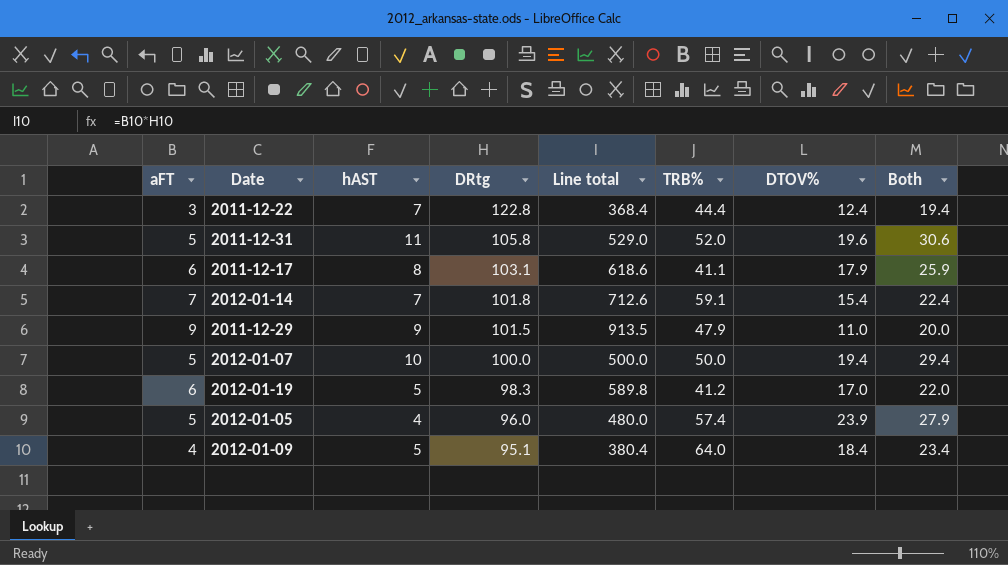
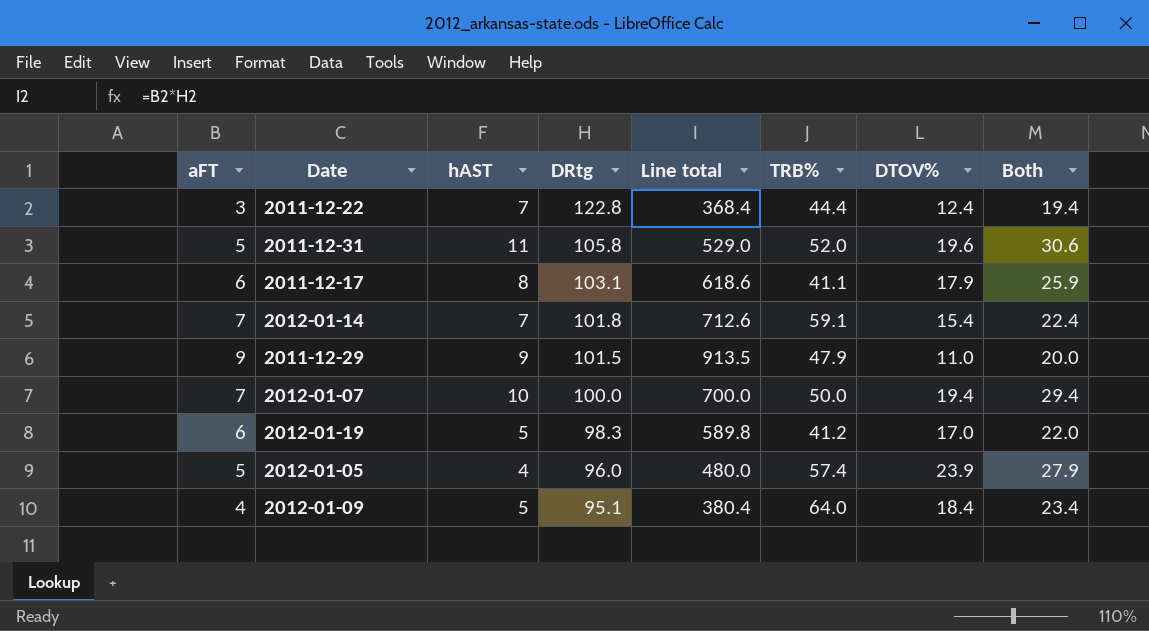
2012-01-07 | aFT: 5 -> 7
2012-01-07 | Line total: 500.0 -> 700.0

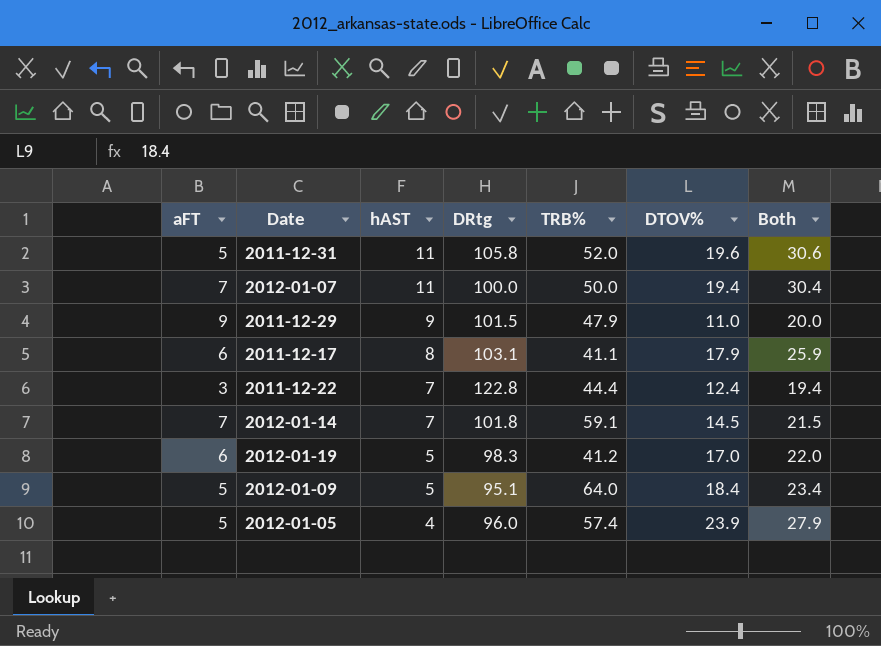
row order: DRtg descending -> hAST descending
column Line total | formula: [aFT] * [DRtg] -> none
2012-01-07 | hAST: 10 -> 11
2012-01-07 | Both: 29.4 -> 30.4
2012-01-14 | DTOV%: 15.4 -> 14.5
2012-01-14 | Both: 22.4 -> 21.5
2012-01-09 | aFT: 4 -> 5

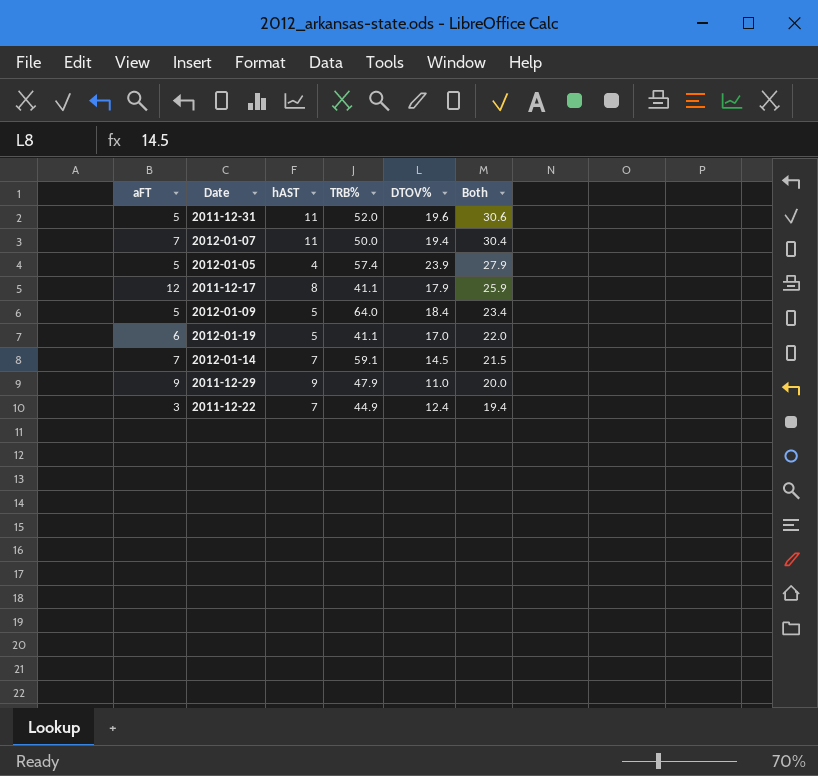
row order: hAST descending -> Both descending
column DRtg | position: 4 -> none
2011-12-17 | aFT: 6 -> 12
2012-01-19 | TRB%: 41.2 -> 41.1
2011-12-22 | TRB%: 44.4 -> 44.9

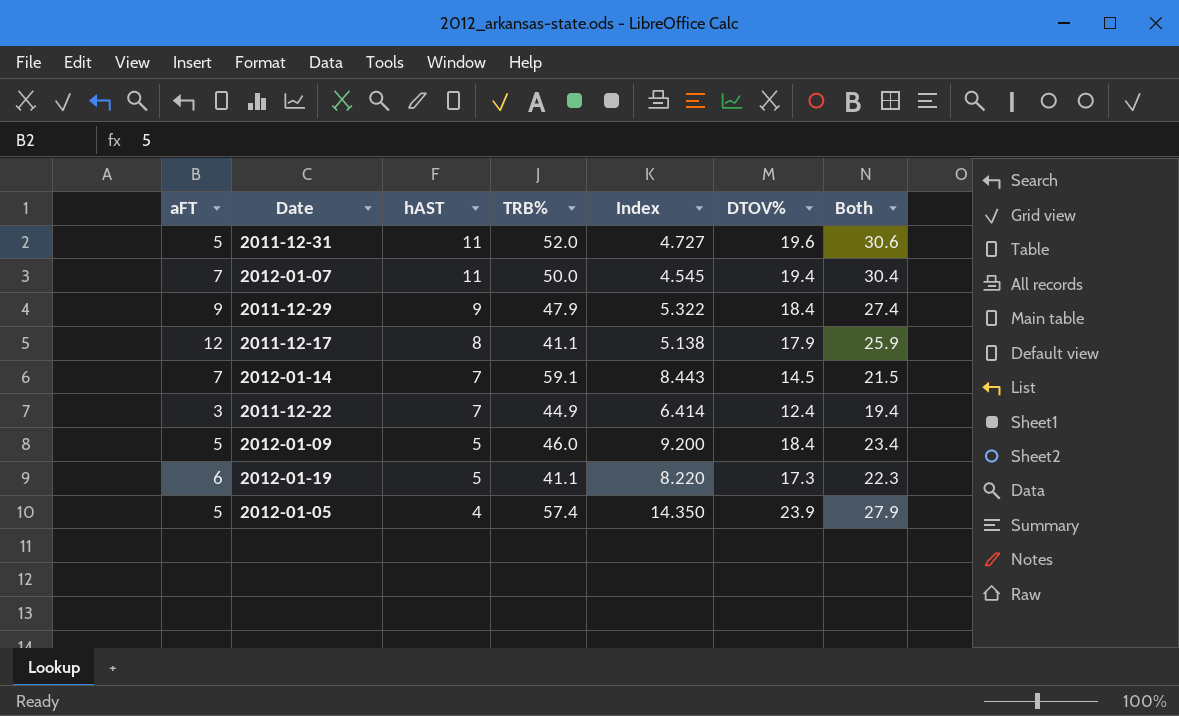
row order: Both descending -> hAST descending
column Index | formula: none -> [TRB%] / [hAST]
2011-12-29 | DTOV%: 11.0 -> 18.4
2011-12-29 | Both: 20.0 -> 27.4
2012-01-09 | TRB%: 64.0 -> 46.0
2012-01-19 | DTOV%: 17.0 -> 17.3
2012-01-19 | Both: 22.0 -> 22.3

